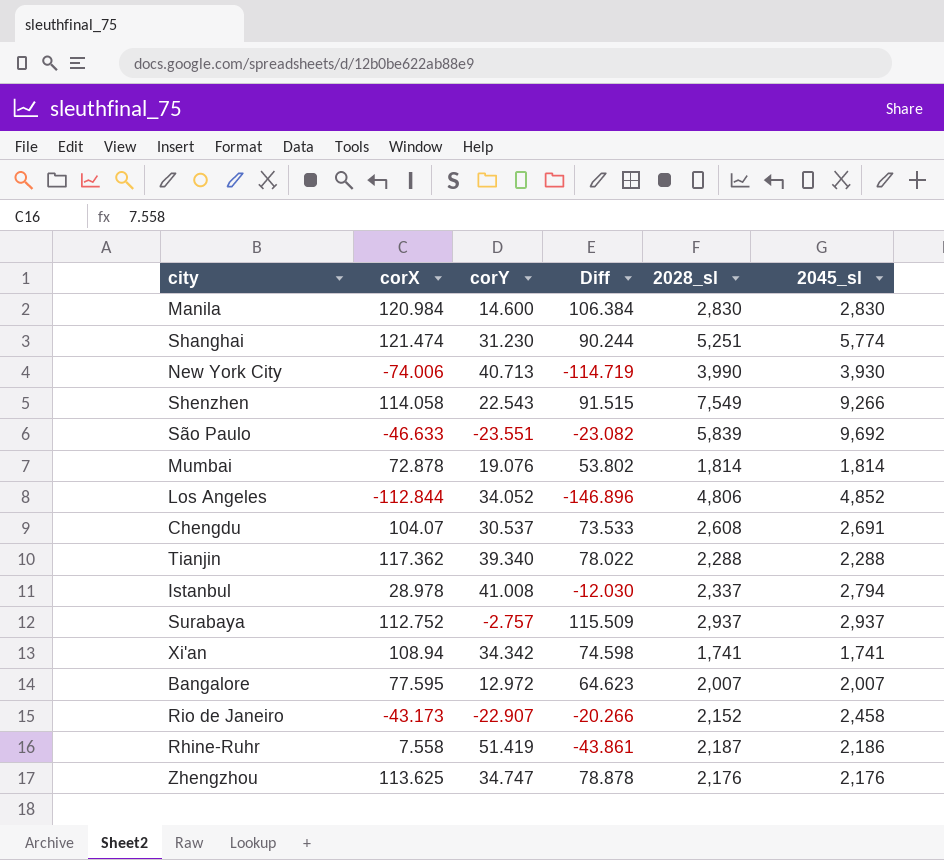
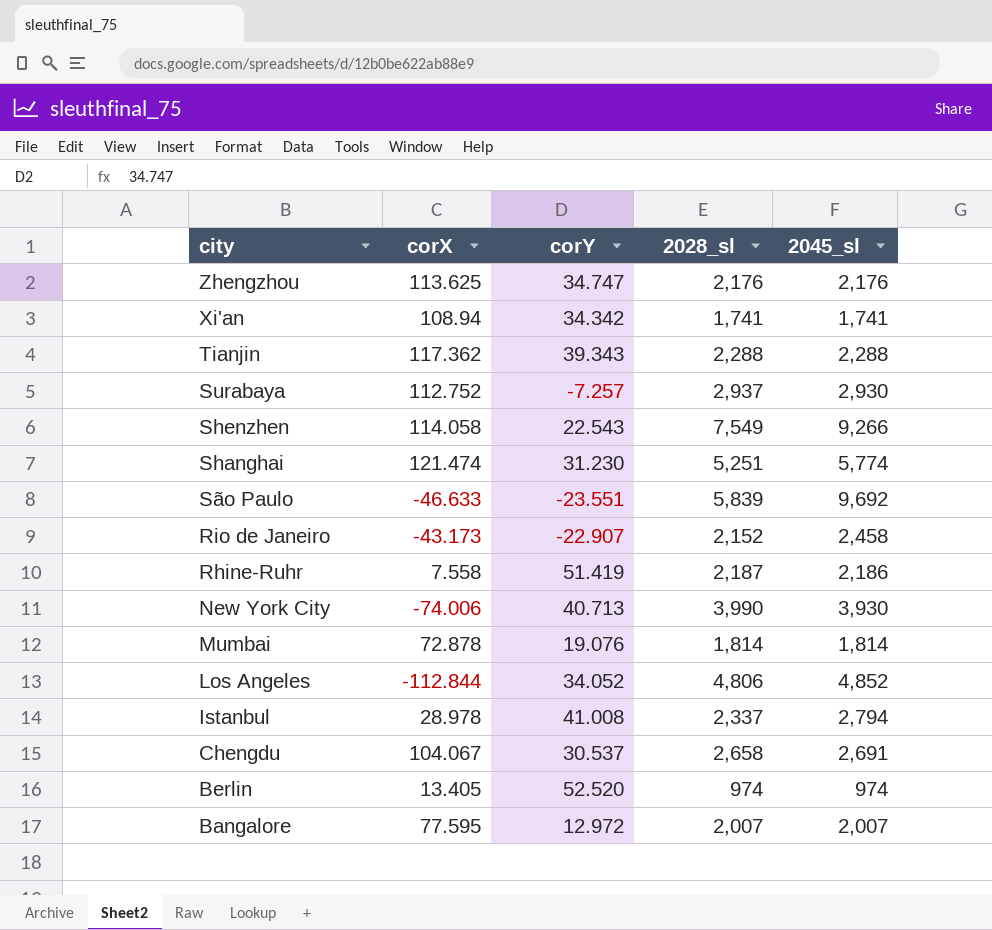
row order: none -> city descending
column Diff | formula: [corX] - [corY] -> none
row Manila: 120.984 | 14.600 | 106.384 | 2,830 | 2,830 -> none
Tianjin | corY: 39.340 -> 39.343
Surabaya | corY: -2.757 -> -7.257
Surabaya | 2045_sl: 2,937 -> 2,930
Chengdu | corX: 104.07 -> 104.067
Chengdu | 2028_sl: 2,608 -> 2,658
row Berlin: none -> 13.405 | 52.520 | 974 | 974

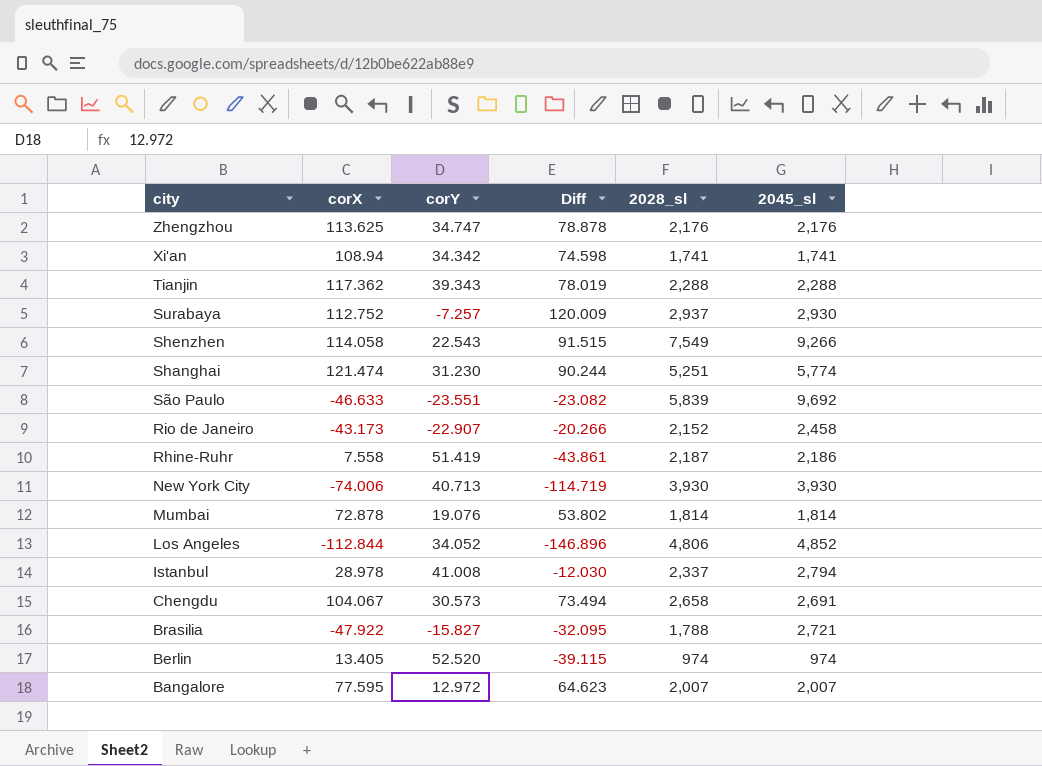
column Diff | formula: none -> [corX] - [corY]
New York City | 2028_sl: 3,990 -> 3,930
Chengdu | corY: 30.537 -> 30.573
row Brasilia: none -> -47.922 | -15.827 | -32.095 | 1,788 | 2,721

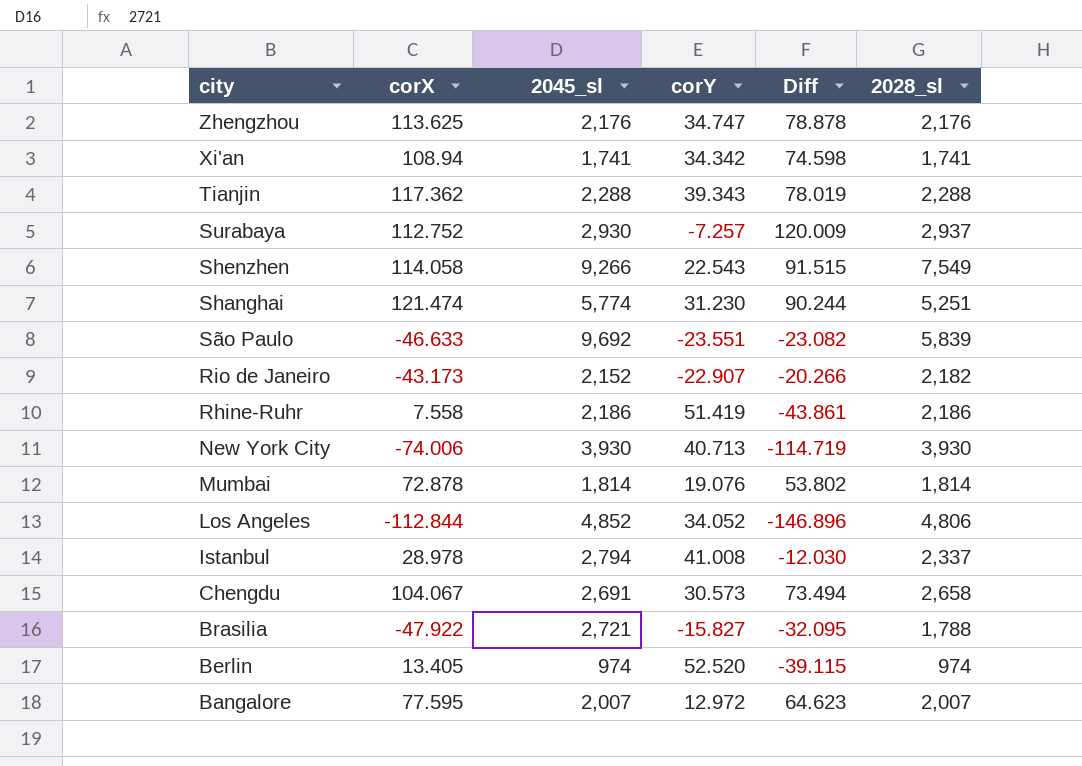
column 2045_sl | position: 6 -> 3
Rio de Janeiro | 2045_sl: 2,458 -> 2,152
Rio de Janeiro | 2028_sl: 2,152 -> 2,182
Rhine-Ruhr | 2028_sl: 2,187 -> 2,186

